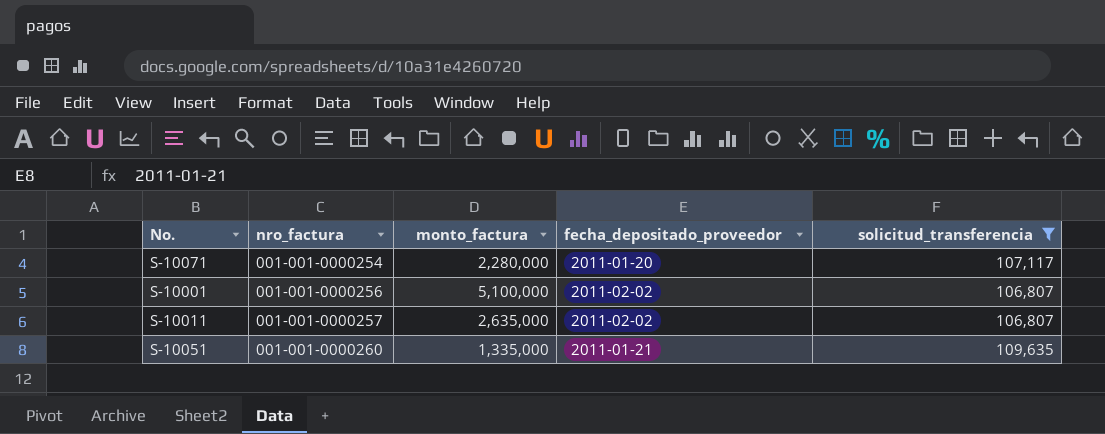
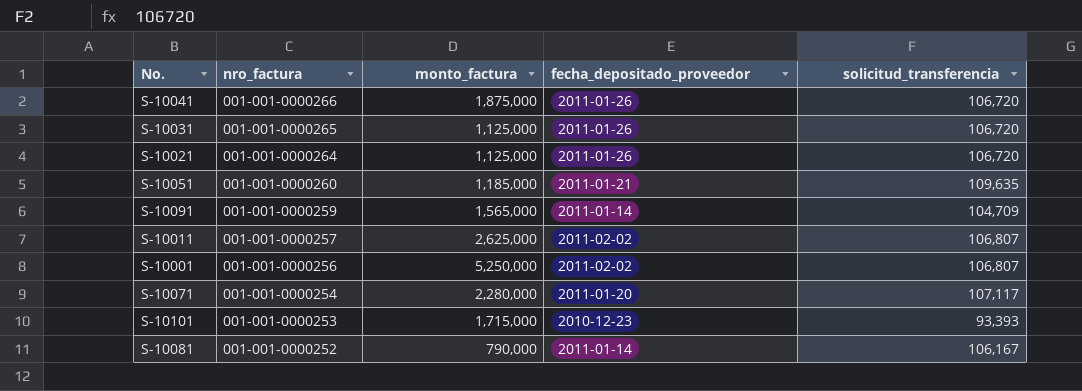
filter: solicitud_transferencia >= 106,807 -> none
row order: nro_factura ascending -> nro_factura descending
S-10051 | monto_factura: 1,335,000 -> 1,185,000
S-10011 | monto_factura: 2,635,000 -> 2,625,000
S-10001 | monto_factura: 5,100,000 -> 5,250,000

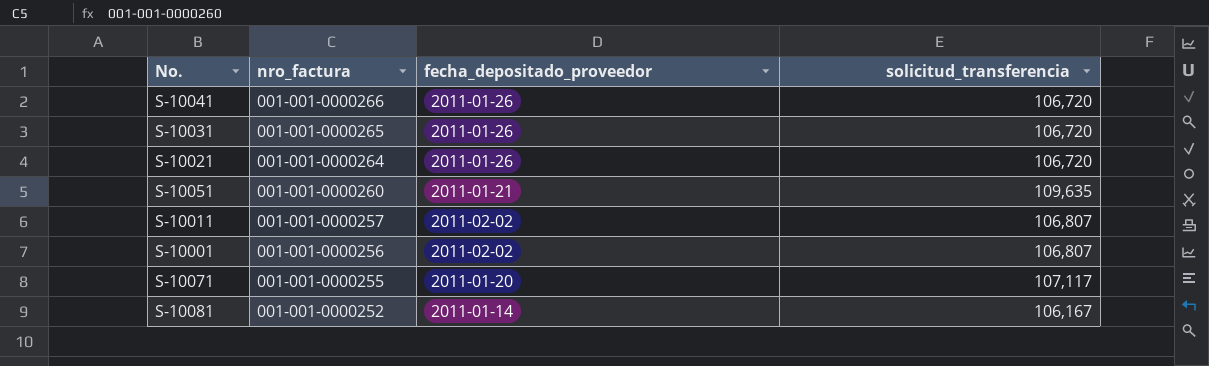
column monto_factura | position: 3 -> none
row S-10091: 001-001-0000259 | 1,565,000 | 2011-01-14 | 104,709 -> none
row S-10101: 001-001-0000253 | 1,715,000 | 2010-12-23 | 93,393 -> none
S-10071 | nro_factura: 001-001-0000254 -> 001-001-0000255

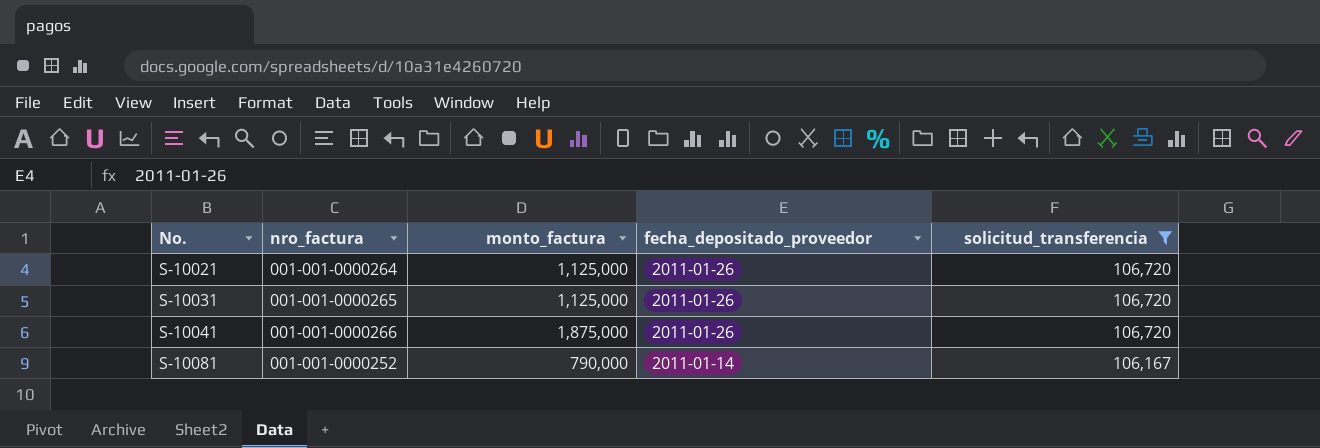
filter: none -> solicitud_transferencia <= 106,720
row order: nro_factura descending -> No. ascending
column monto_factura | position: none -> 3

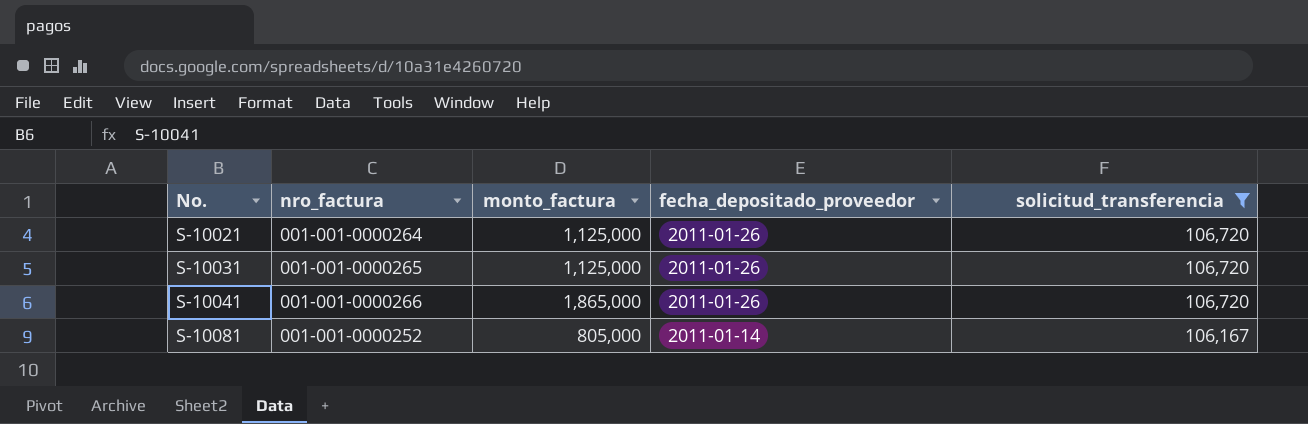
S-10041 | monto_factura: 1,875,000 -> 1,865,000
S-10081 | monto_factura: 790,000 -> 805,000

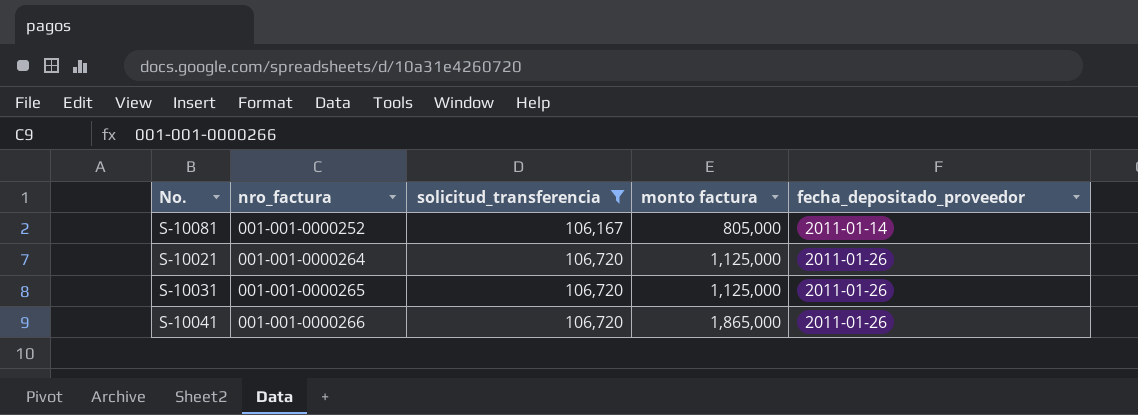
row order: No. ascending -> nro_factura ascending
column solicitud_transferencia | position: 5 -> 3
column name: monto_factura -> monto factura

